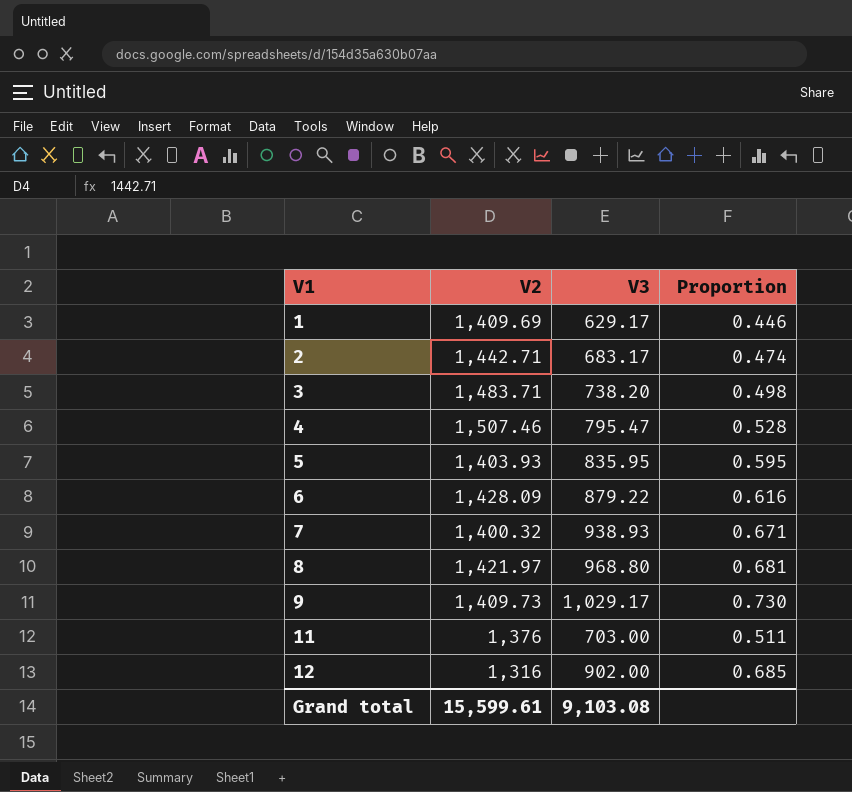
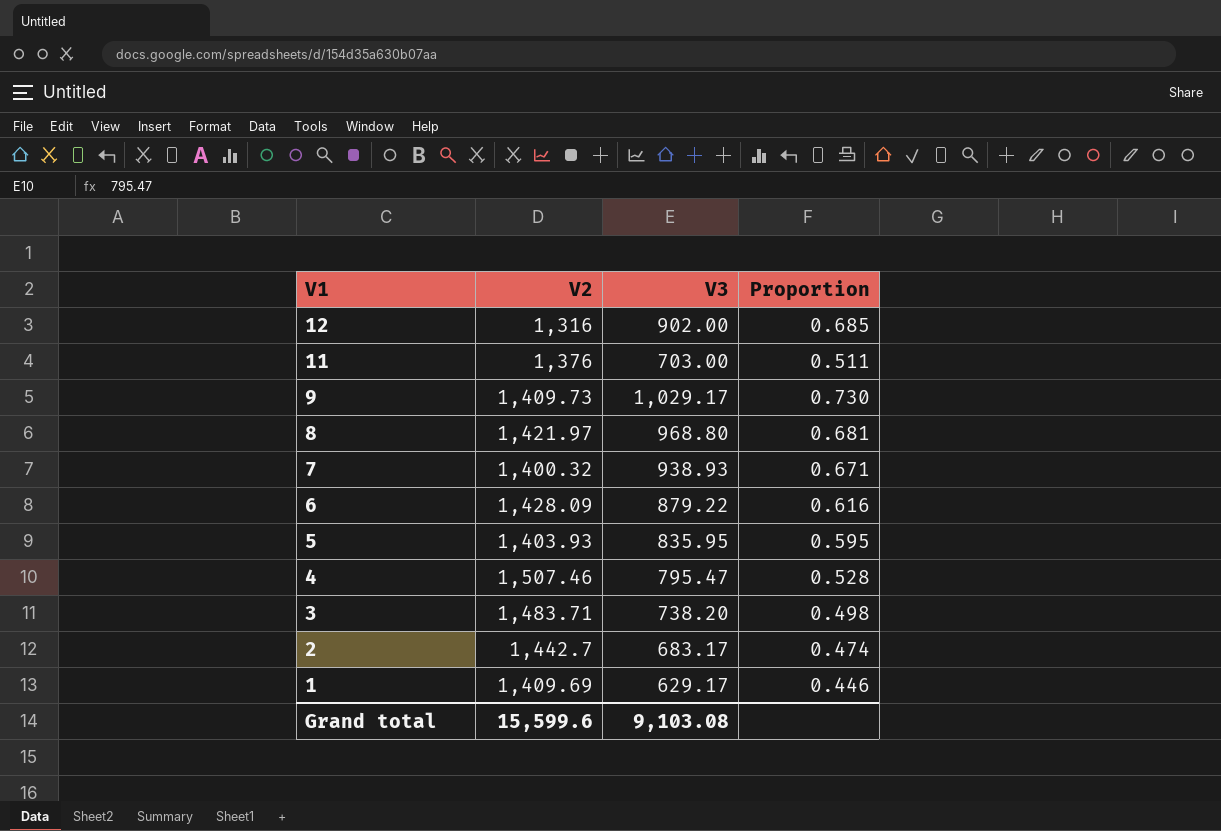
row order: V1 ascending -> V1 descending
2 | V2: 1,442.71 -> 1,442.7
Grand total | V2: 15,599.61 -> 15,599.6

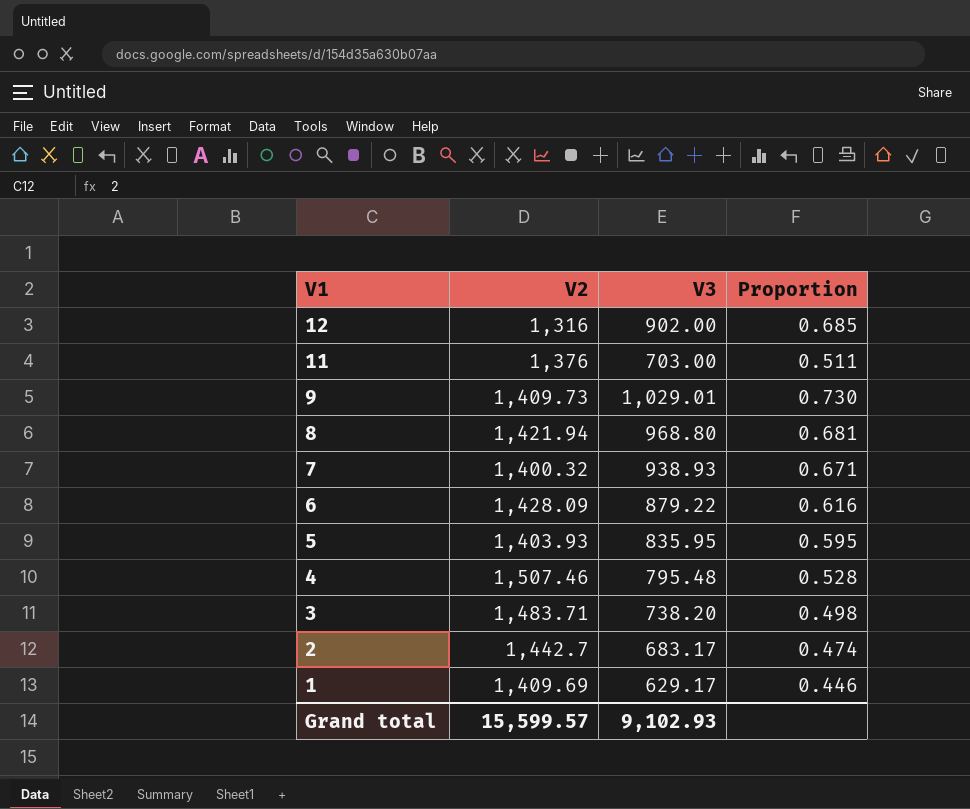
9 | V3: 1,029.17 -> 1,029.01
8 | V2: 1,421.97 -> 1,421.94
4 | V3: 795.47 -> 795.48
Grand total | V2: 15,599.6 -> 15,599.57
Grand total | V3: 9,103.08 -> 9,102.93

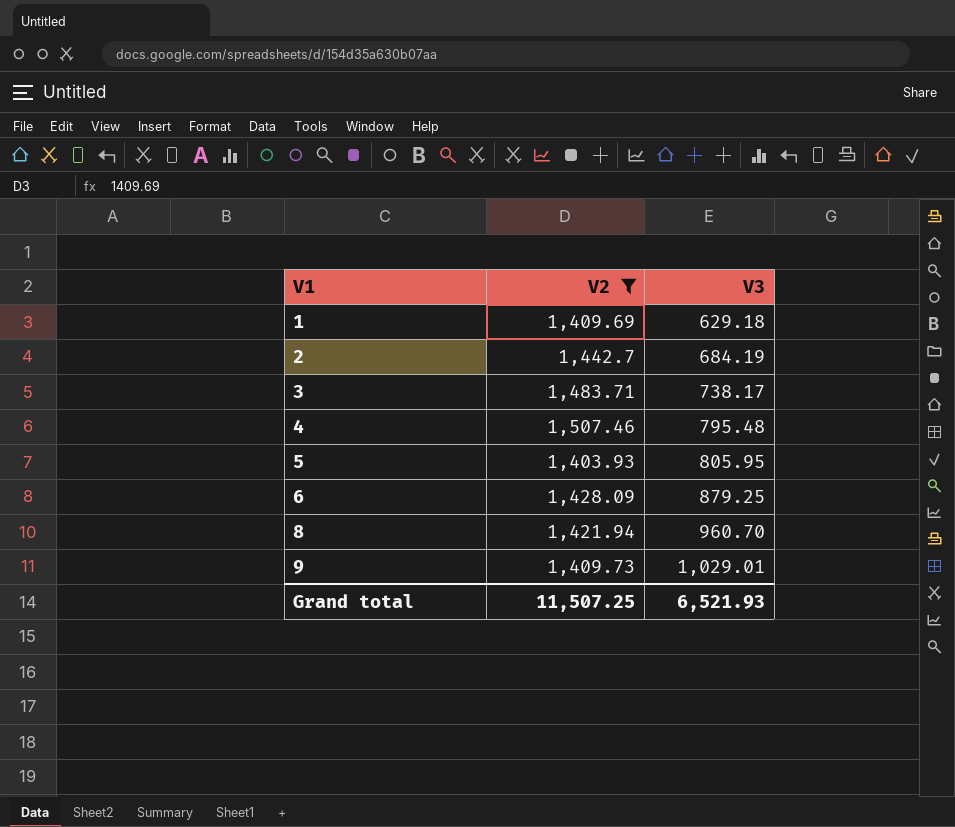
filter: none -> V2 >= 1,403.93
row order: V1 descending -> V1 ascending
column Proportion | formula: [V3] / [V2] -> none
1 | V3: 629.17 -> 629.18
2 | V3: 683.17 -> 684.19
3 | V3: 738.20 -> 738.17
5 | V3: 835.95 -> 805.95
6 | V3: 879.22 -> 879.25
8 | V3: 968.80 -> 960.70
Grand total | V2: 15,599.57 -> 11,507.25
Grand total | V3: 9,102.93 -> 6,521.93

